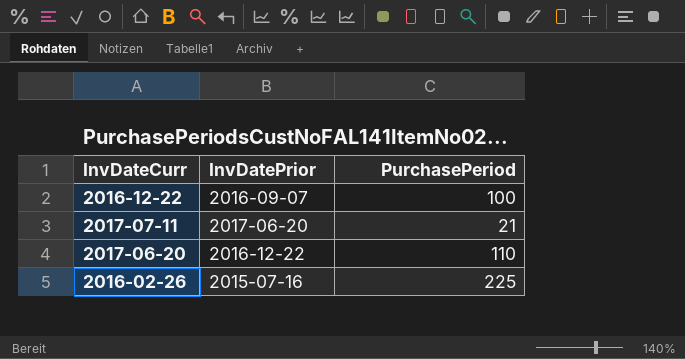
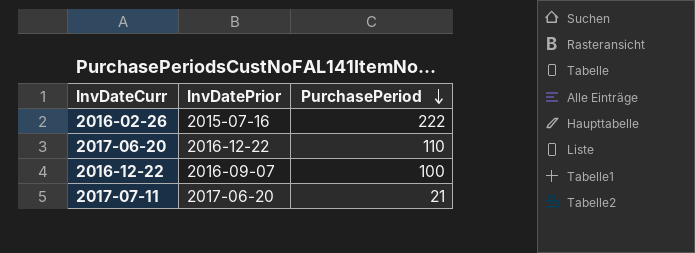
row order: none -> PurchasePeriod descending
2016-02-26 | PurchasePeriod: 225 -> 222

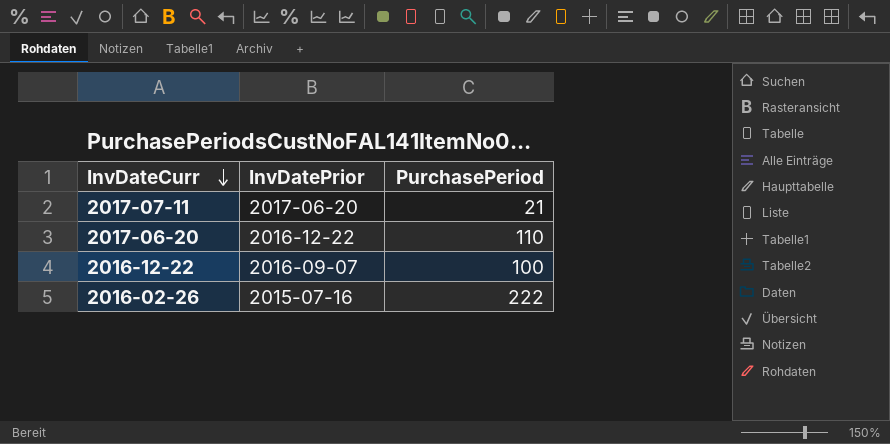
row order: PurchasePeriod descending -> InvDateCurr descending

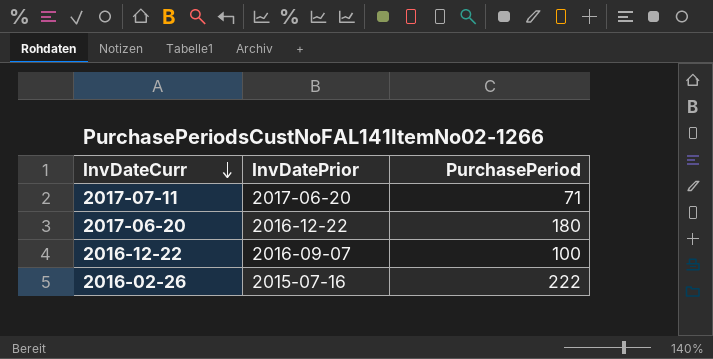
2017-07-11 | PurchasePeriod: 21 -> 71
2017-06-20 | PurchasePeriod: 110 -> 180

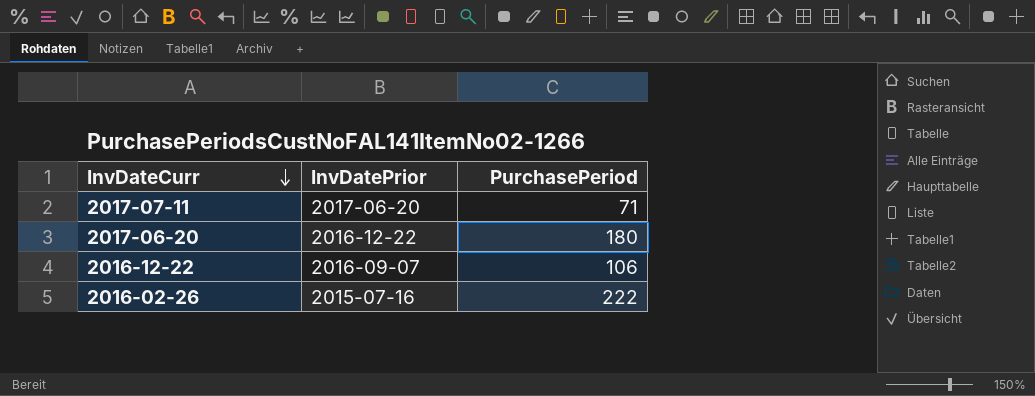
2016-12-22 | PurchasePeriod: 100 -> 106

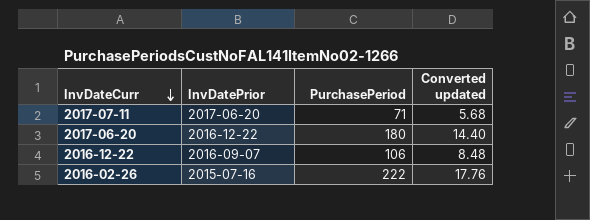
column Converted updated | formula: none -> [PurchasePeriod] * 0.08

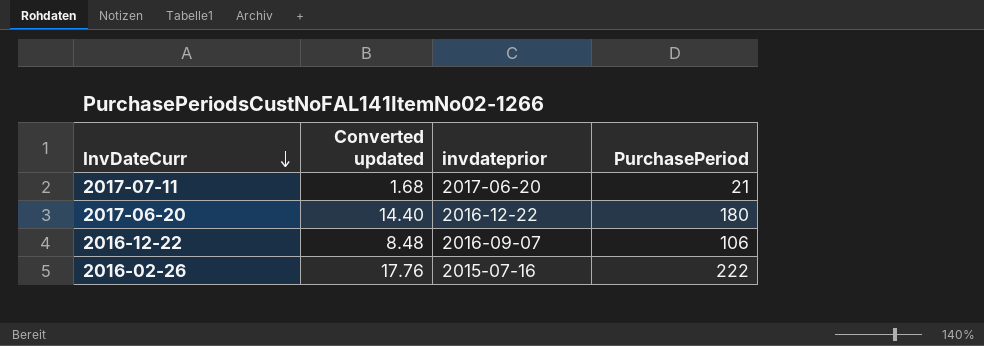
column Converted updated | position: 4 -> 2
column name: InvDatePrior -> invdateprior
2017-07-11 | Converted updated: 5.68 -> 1.68
2017-07-11 | PurchasePeriod: 71 -> 21

